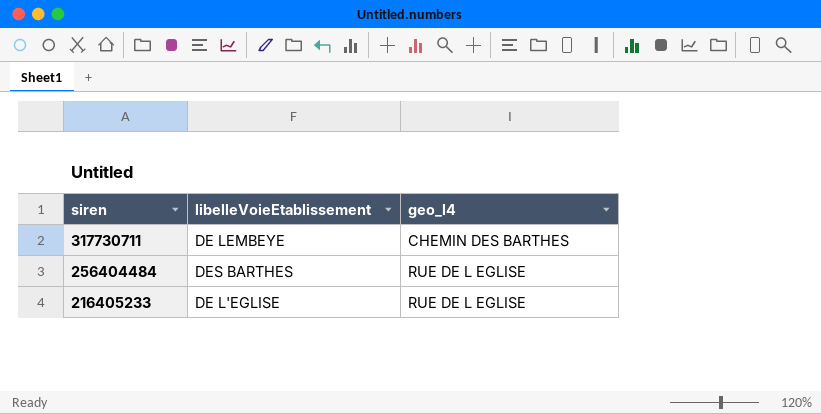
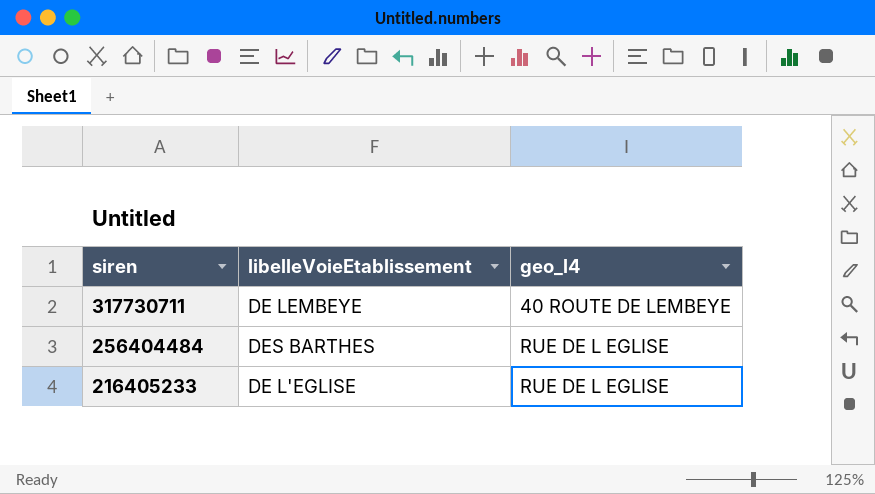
317730711 | geo_l4: CHEMIN DES BARTHES -> 40 ROUTE DE LEMBEYE

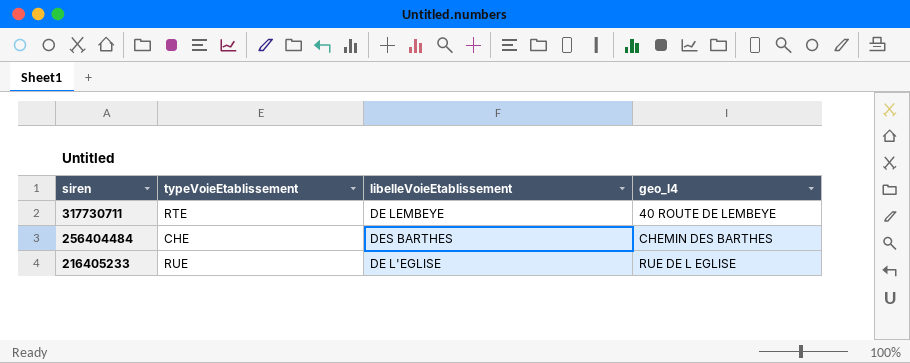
column typeVoieEtablissement | position: none -> 2
256404484 | geo_l4: RUE DE L EGLISE -> CHEMIN DES BARTHES

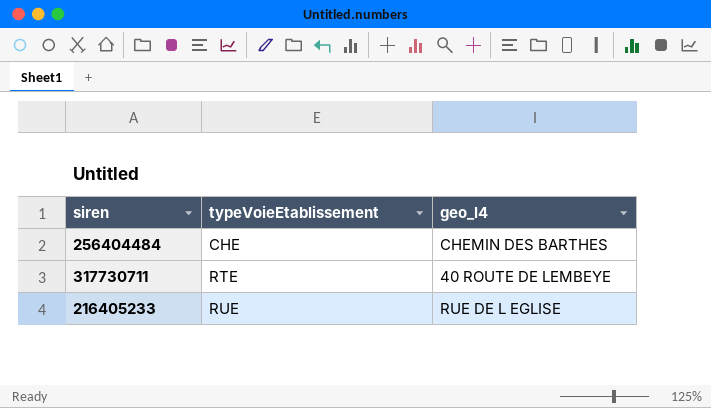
row order: siren descending -> typeVoieEtablissement ascending
column libelleVoieEtablissement | position: 3 -> none

